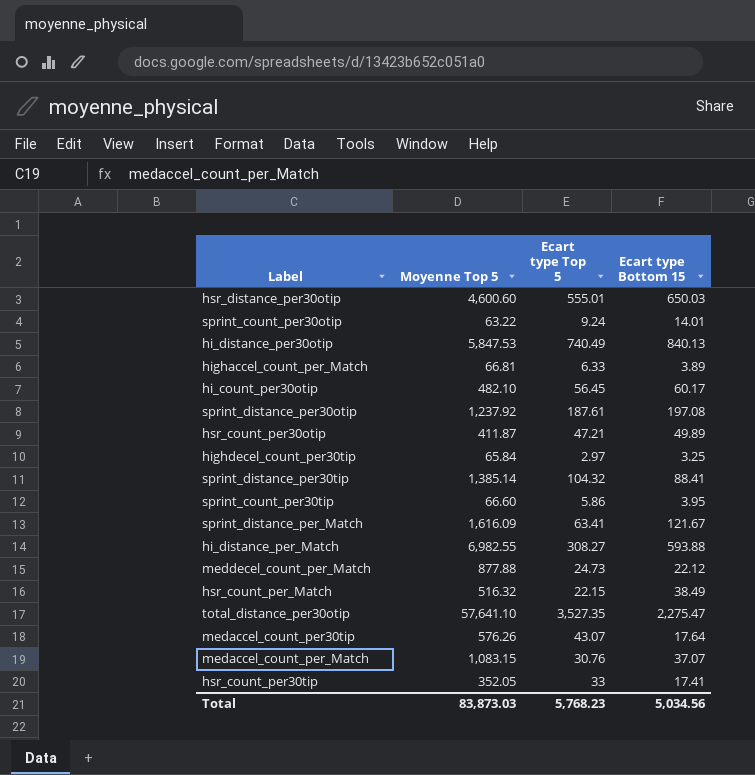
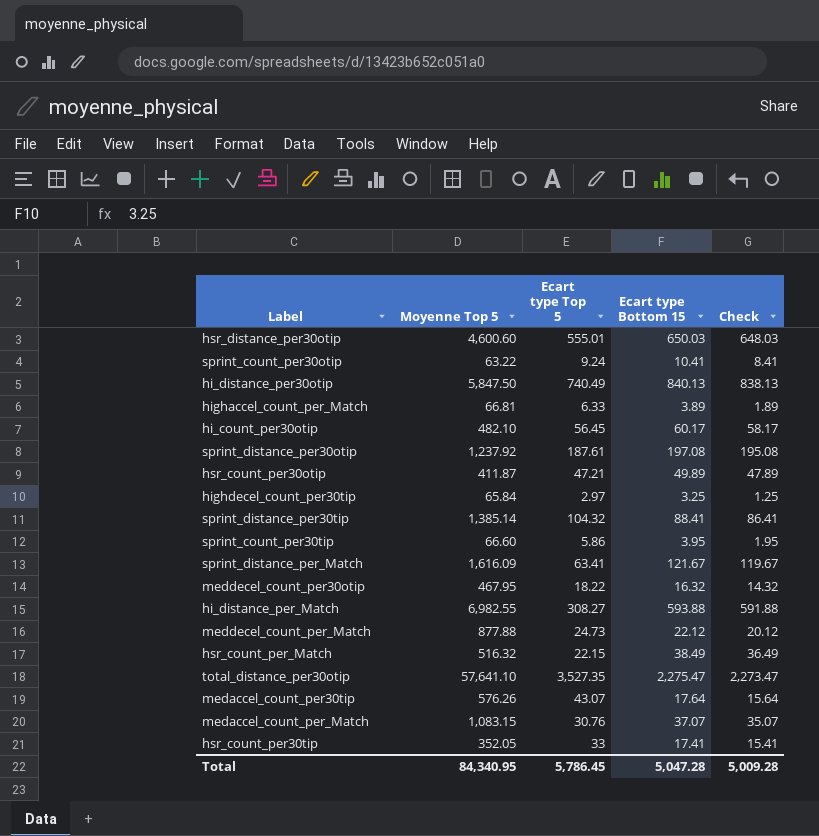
column Check | formula: none -> [Ecart type Bottom 15] - 2
sprint_count_per30otip | Ecart type Bottom 15: 14.01 -> 10.41
hi_distance_per30otip | Moyenne Top 5: 5,847.53 -> 5,847.50
row meddecel_count_per30otip: none -> 467.95 | 18.22 | 16.32 | 14.32
Total | Moyenne Top 5: 83,873.03 -> 84,340.95
Total | Ecart type Top 5: 5,768.23 -> 5,786.45
Total | Ecart type Bottom 15: 5,034.56 -> 5,047.28

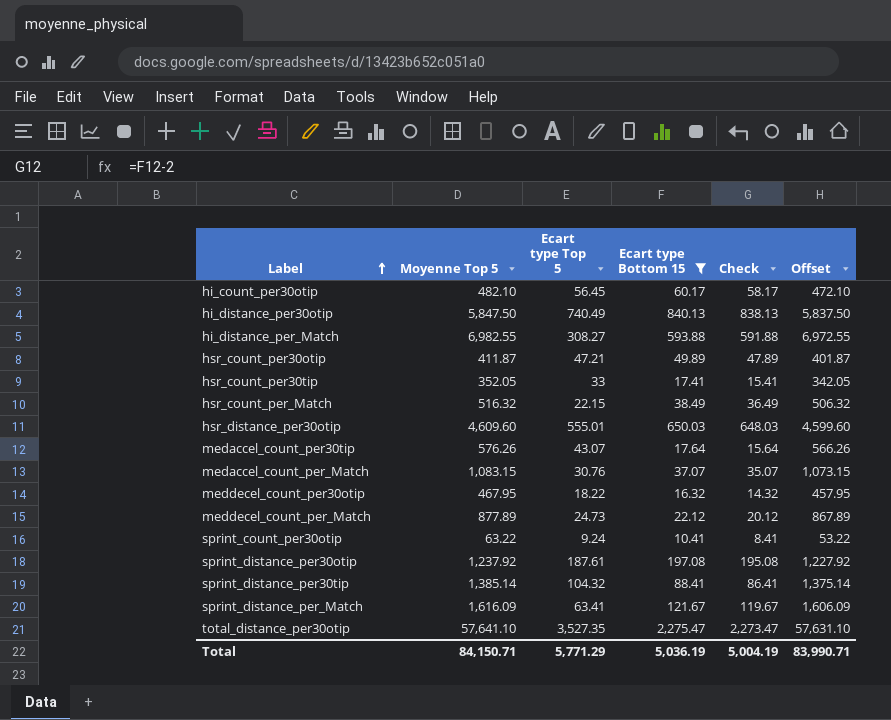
filter: none -> Ecart type Bottom 15 >= 10.41
row order: none -> Label ascending
column Offset | formula: none -> [Moyenne Top 5] - 10
hsr_distance_per30otip | Moyenne Top 5: 4,600.60 -> 4,609.60
meddecel_count_per_Match | Moyenne Top 5: 877.88 -> 877.89
Total | Moyenne Top 5: 84,340.95 -> 84,150.71
Total | Ecart type Top 5: 5,786.45 -> 5,771.29
Total | Ecart type Bottom 15: 5,047.28 -> 5,036.19
Total | Check: 5,009.28 -> 5,004.19

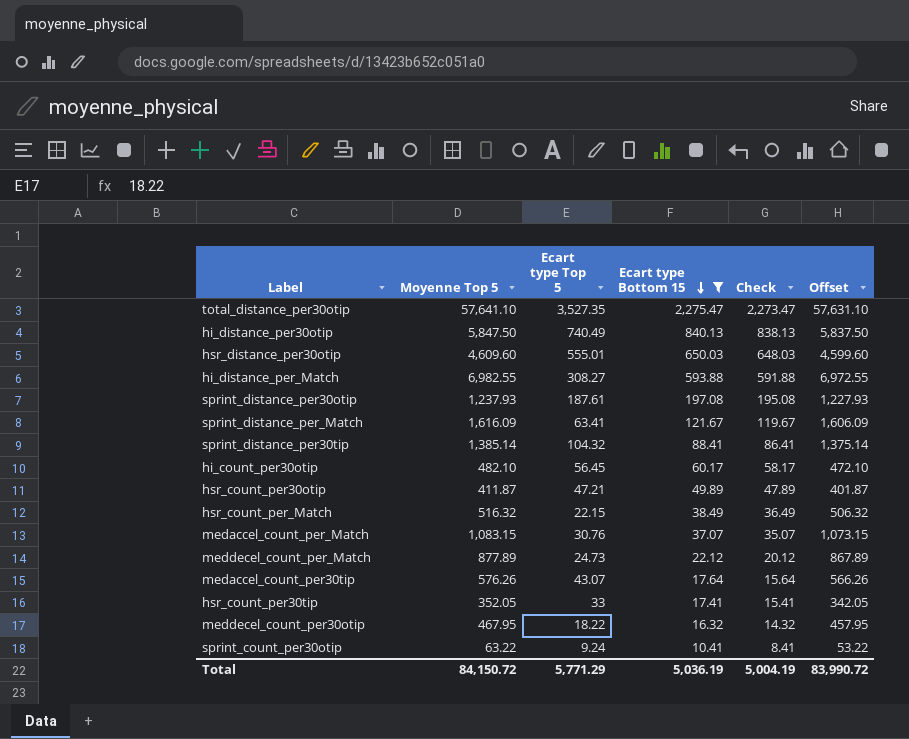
row order: Label ascending -> Ecart type Bottom 15 descending
sprint_distance_per30otip | Moyenne Top 5: 1,237.92 -> 1,237.93
sprint_distance_per30otip | Offset: 1,227.92 -> 1,227.93
Total | Moyenne Top 5: 84,150.71 -> 84,150.72
Total | Offset: 83,990.71 -> 83,990.72

